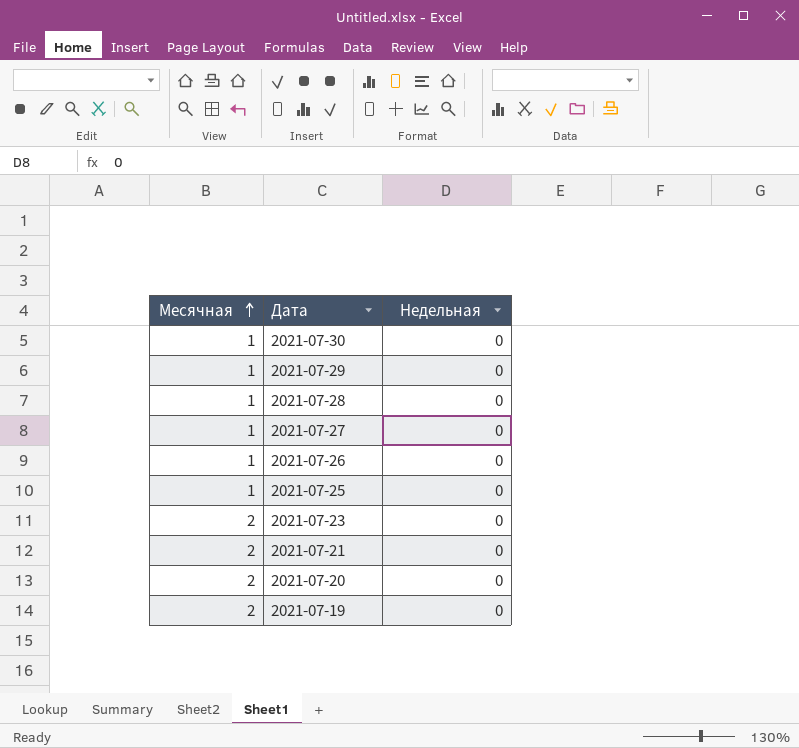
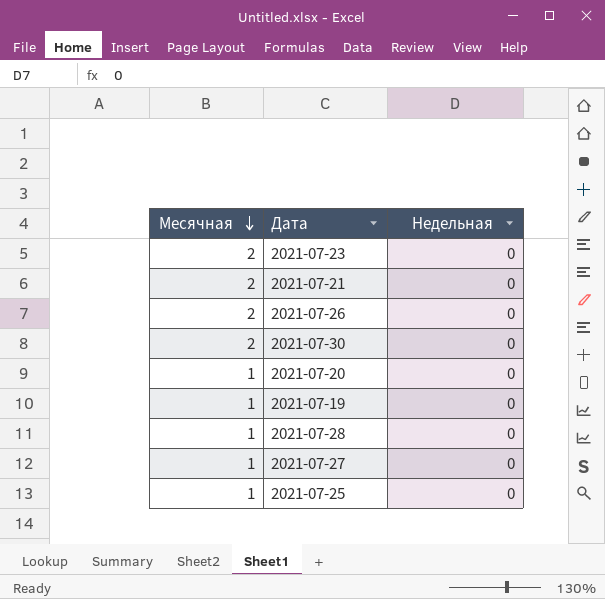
row order: Месячная ascending -> Месячная descending
row 2021-07-29: 1 | 0 -> none
2021-07-26 | Месячная: 1 -> 2
2021-07-30 | Месячная: 1 -> 2
2021-07-20 | Месячная: 2 -> 1
2021-07-19 | Месячная: 2 -> 1

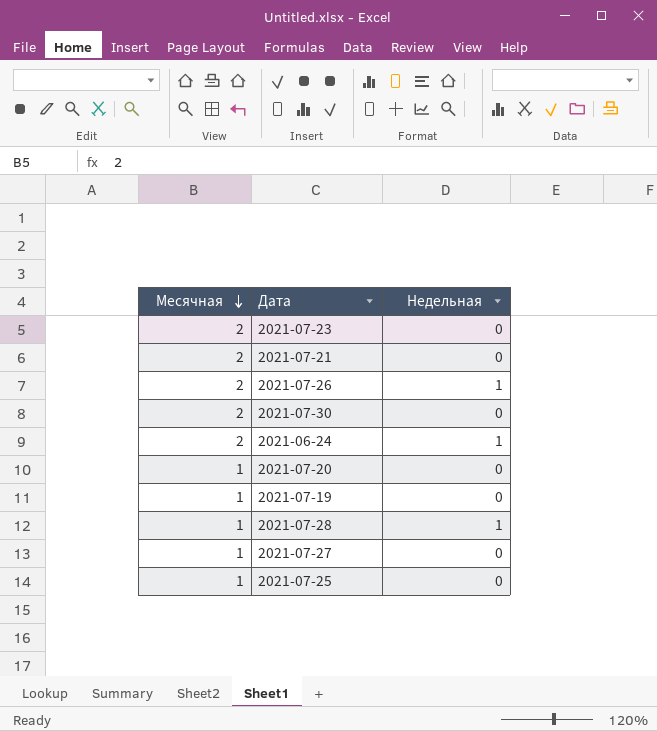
2021-07-26 | Недельная: 0 -> 1
row 2021-06-24: none -> 2 | 1
2021-07-28 | Недельная: 0 -> 1

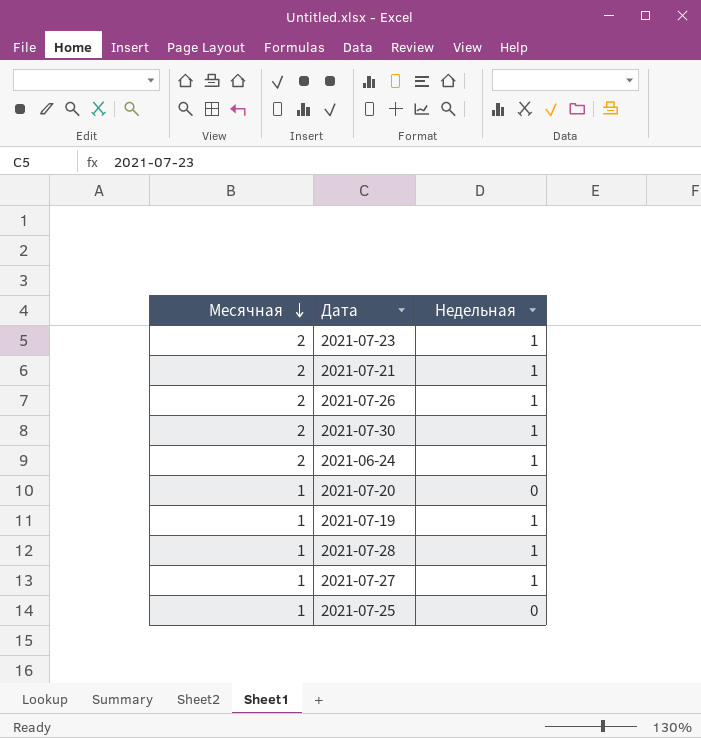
2021-07-23 | Недельная: 0 -> 1
2021-07-21 | Недельная: 0 -> 1
2021-07-30 | Недельная: 0 -> 1
2021-07-19 | Недельная: 0 -> 1
2021-07-27 | Недельная: 0 -> 1

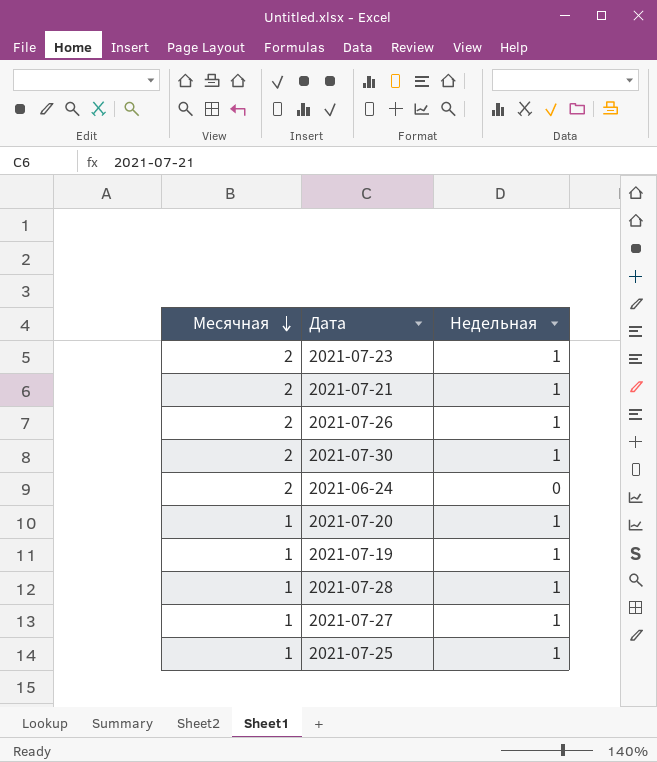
2021-06-24 | Недельная: 1 -> 0
2021-07-20 | Недельная: 0 -> 1
2021-07-25 | Недельная: 0 -> 1

